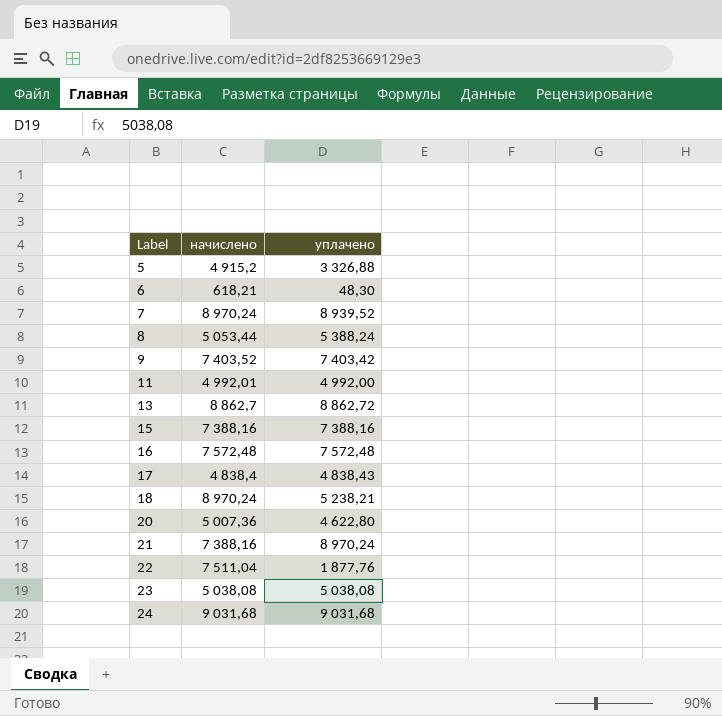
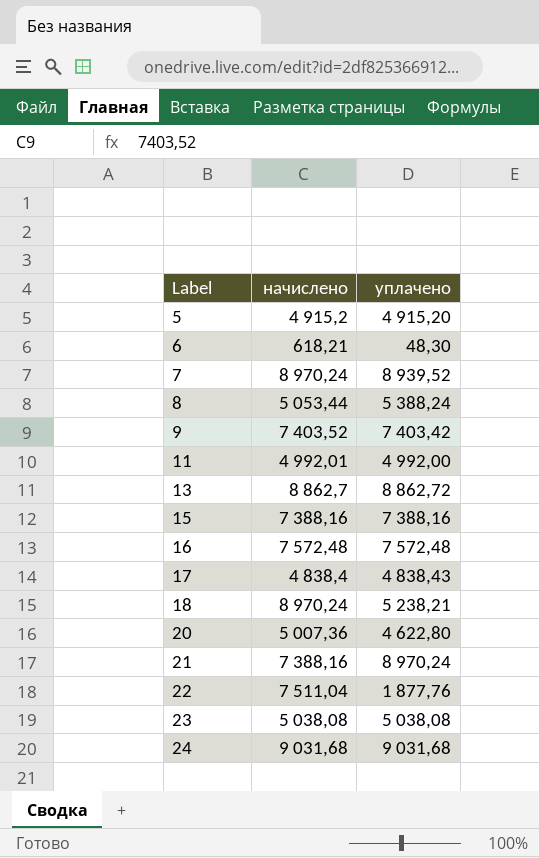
5 | уплачено: 3 326,88 -> 4 915,20

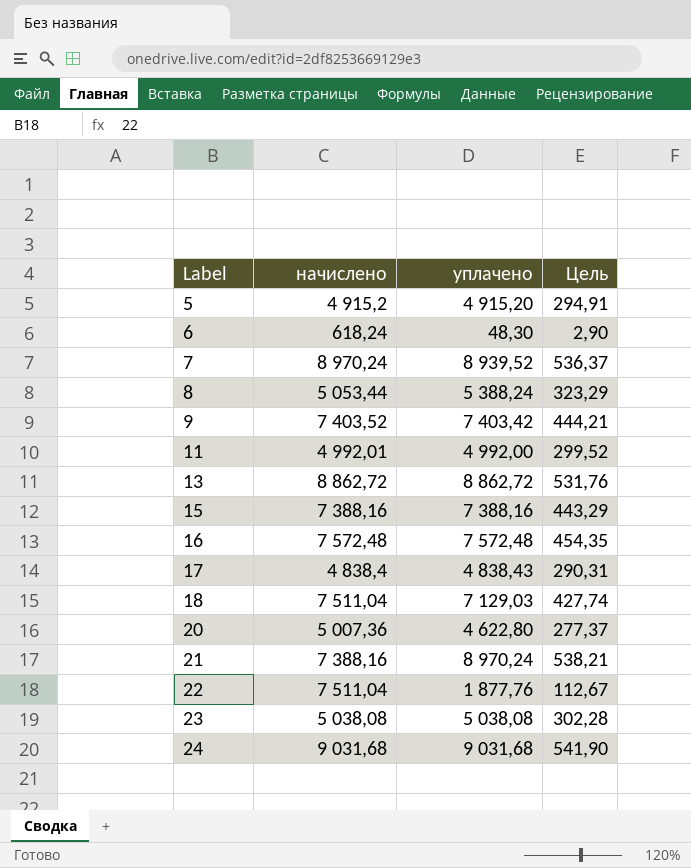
column Цель | formula: none -> [уплачено] * 0,06
6 | начислено: 618,21 -> 618,24
13 | начислено: 8 862,7 -> 8 862,72
18 | начислено: 8 970,24 -> 7 511,04
18 | уплачено: 5 238,21 -> 7 129,03

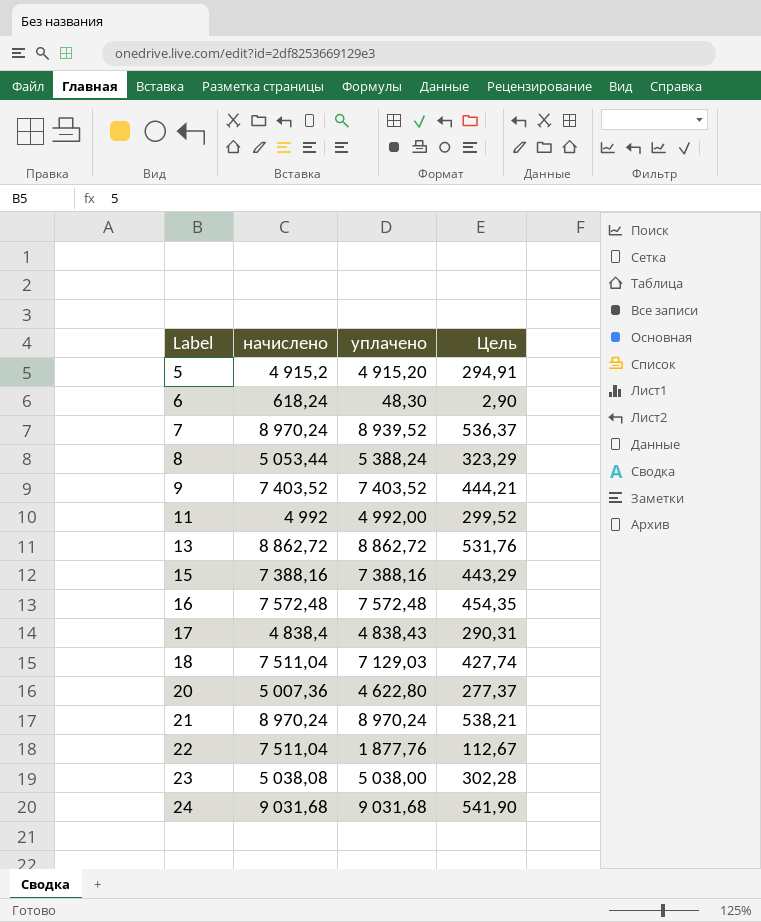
9 | уплачено: 7 403,42 -> 7 403,52
11 | начислено: 4 992,01 -> 4 992
21 | начислено: 7 388,16 -> 8 970,24
23 | уплачено: 5 038,08 -> 5 038,00

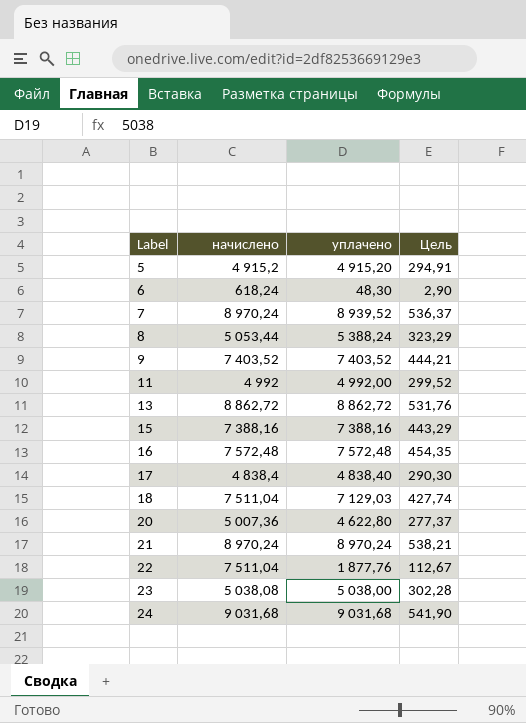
17 | уплачено: 4 838,43 -> 4 838,40
17 | Цель: 290,31 -> 290,30

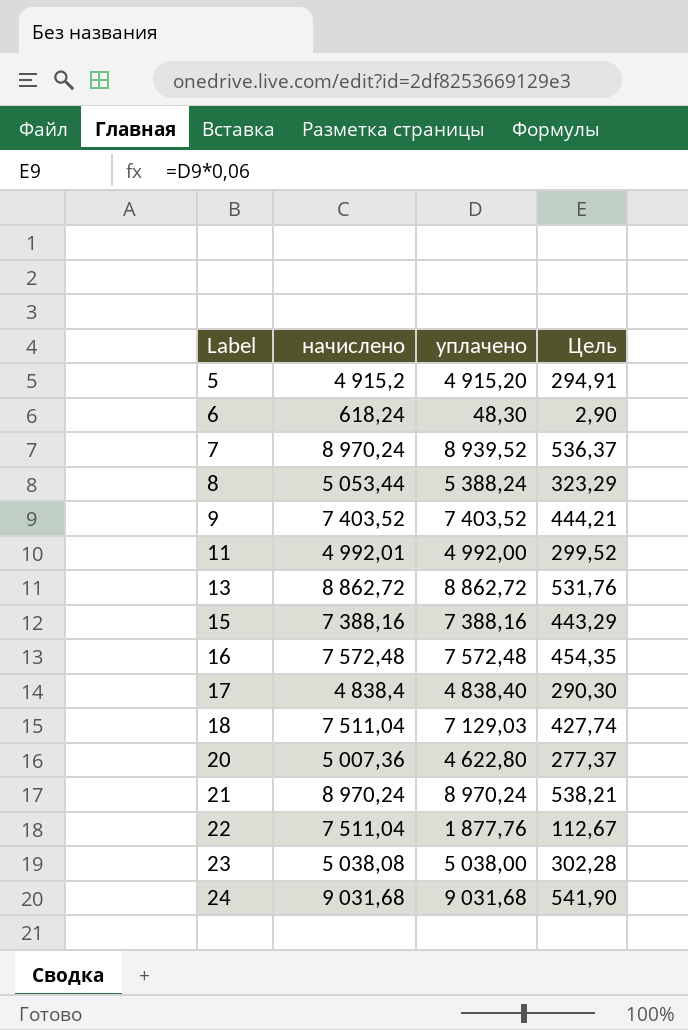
11 | начислено: 4 992 -> 4 992,01

